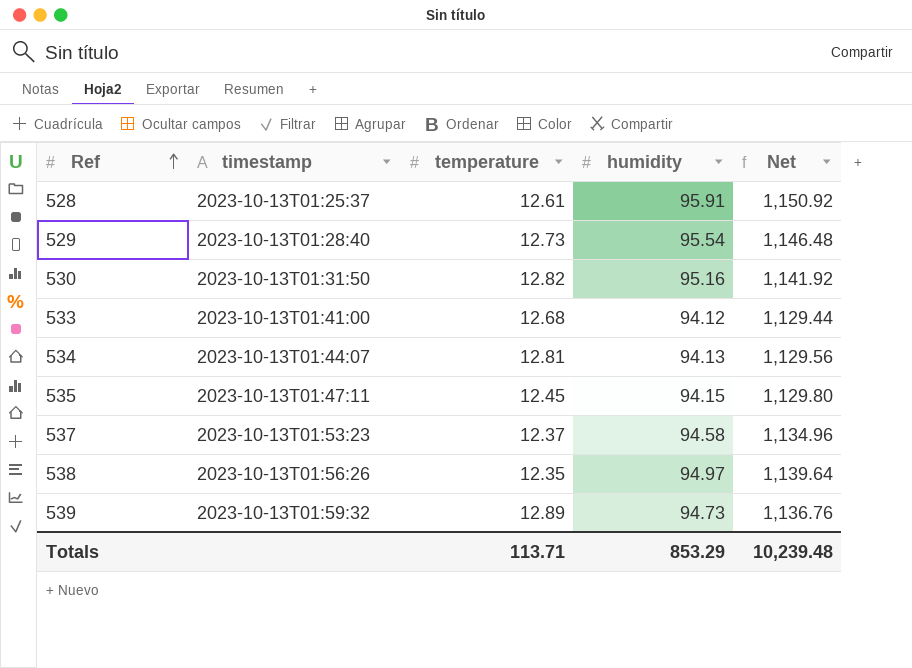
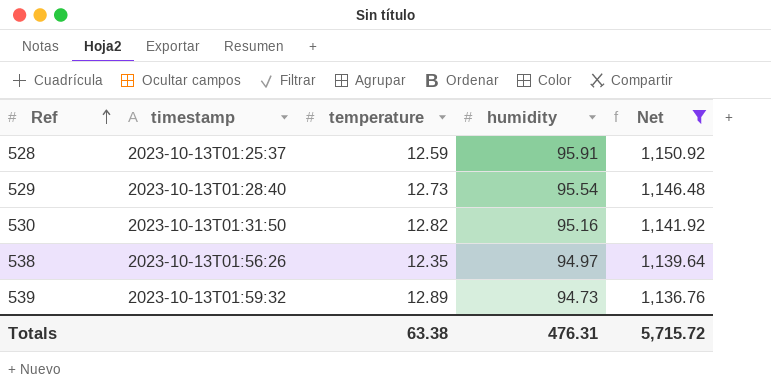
filter: none -> Net >= 1,136.76
528 | temperature: 12.61 -> 12.59
Totals | temperature: 113.71 -> 63.38
Totals | humidity: 853.29 -> 476.31
Totals | Net: 10,239.48 -> 5,715.72

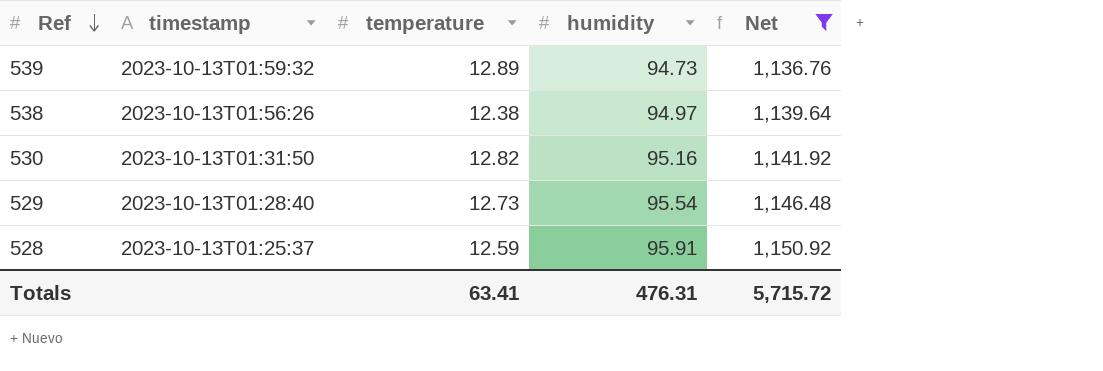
row order: Ref ascending -> Ref descending
538 | temperature: 12.35 -> 12.38
Totals | temperature: 63.38 -> 63.41

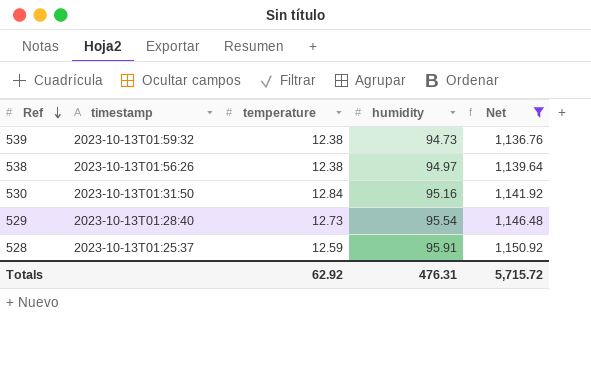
539 | temperature: 12.89 -> 12.38
530 | temperature: 12.82 -> 12.84
Totals | temperature: 63.41 -> 62.92

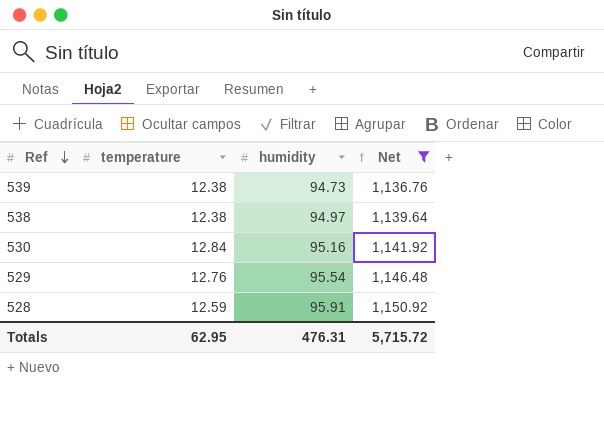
column timestamp | position: 2 -> none
529 | temperature: 12.73 -> 12.76
Totals | temperature: 62.92 -> 62.95

